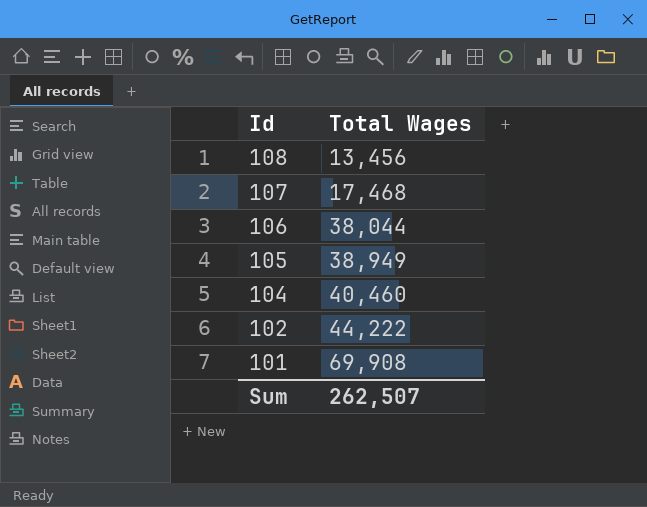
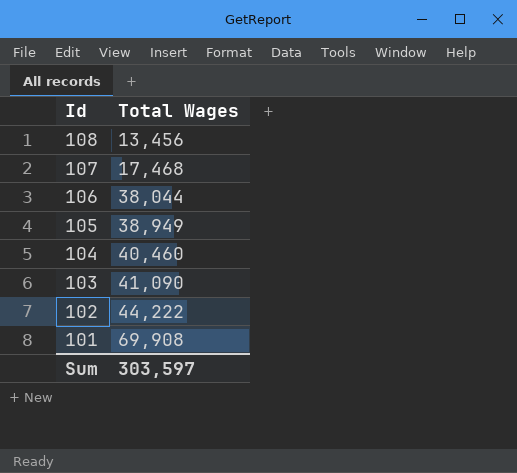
row 103: none -> 41,090
Sum | Total Wages: 262,507 -> 303,597

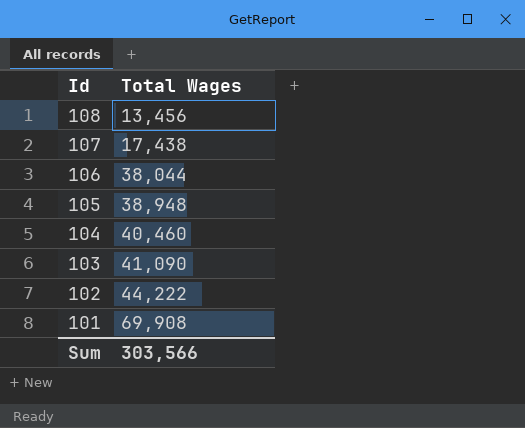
107 | Total Wages: 17,468 -> 17,438
105 | Total Wages: 38,949 -> 38,948
Sum | Total Wages: 303,597 -> 303,566

